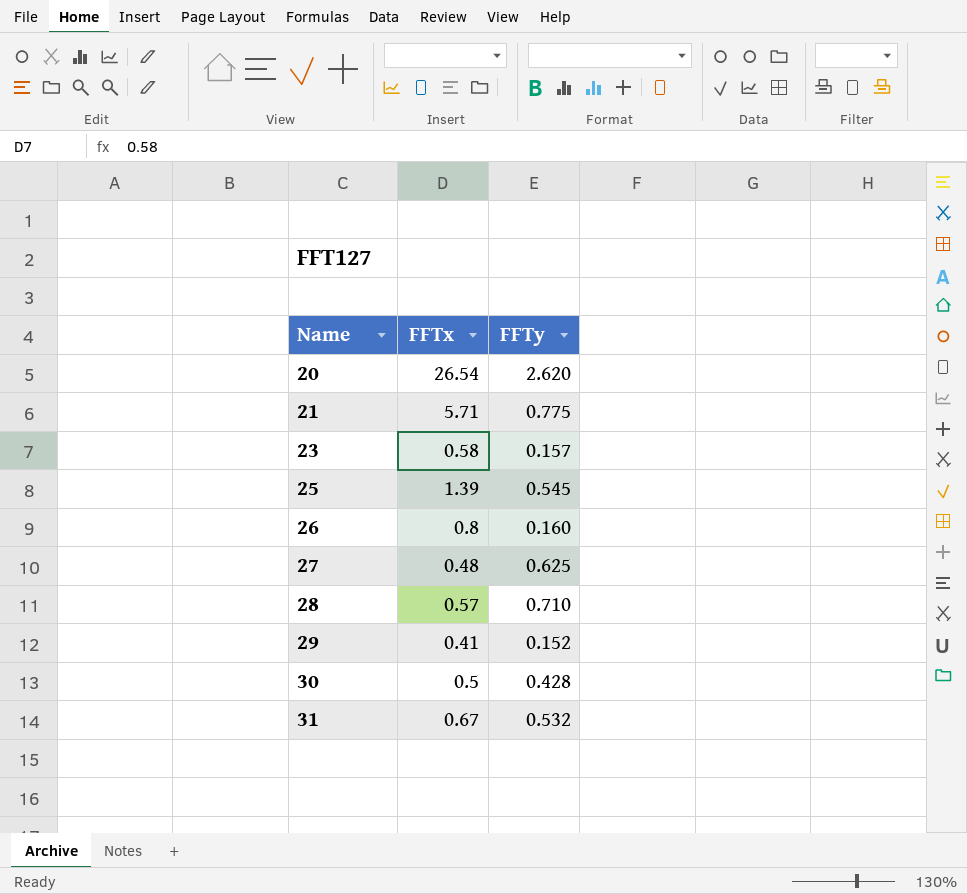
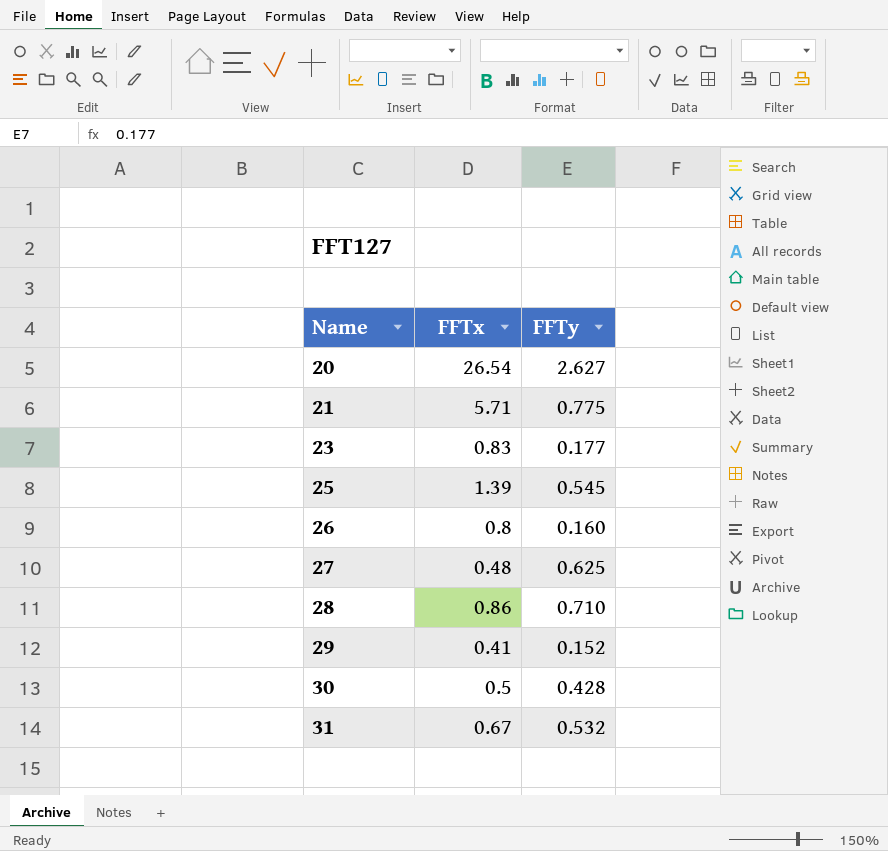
20 | FFTy: 2.620 -> 2.627
23 | FFTx: 0.58 -> 0.83
23 | FFTy: 0.157 -> 0.177
28 | FFTx: 0.57 -> 0.86

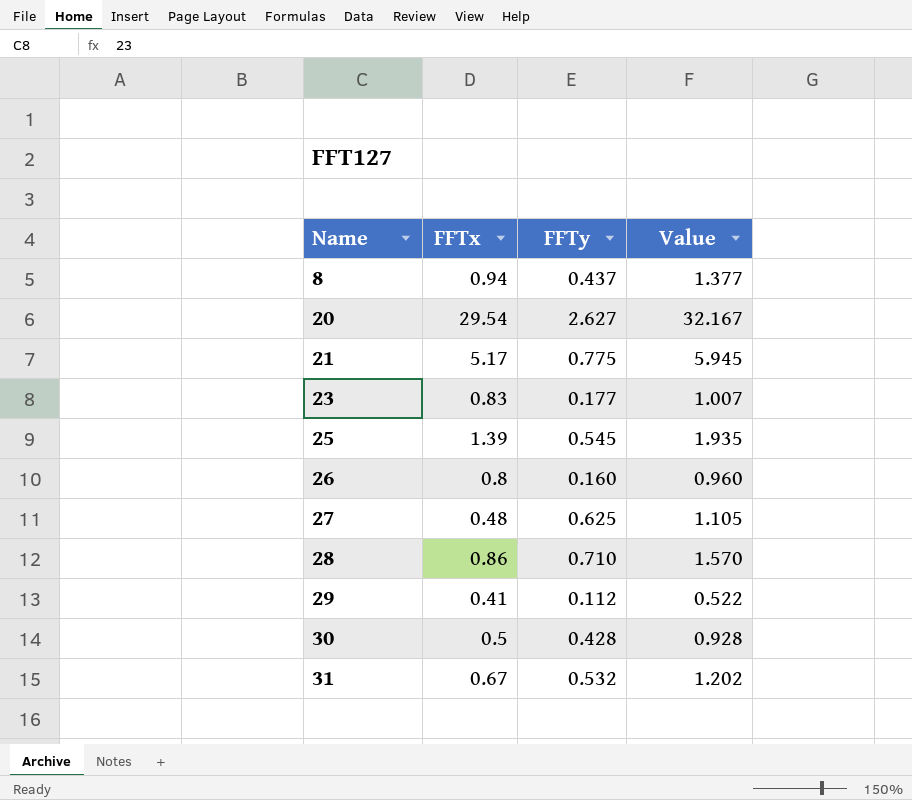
column Value | formula: none -> [FFTx] + [FFTy]
row 8: none -> 0.94 | 0.437 | 1.377
20 | FFTx: 26.54 -> 29.54
21 | FFTx: 5.71 -> 5.17
29 | FFTy: 0.152 -> 0.112

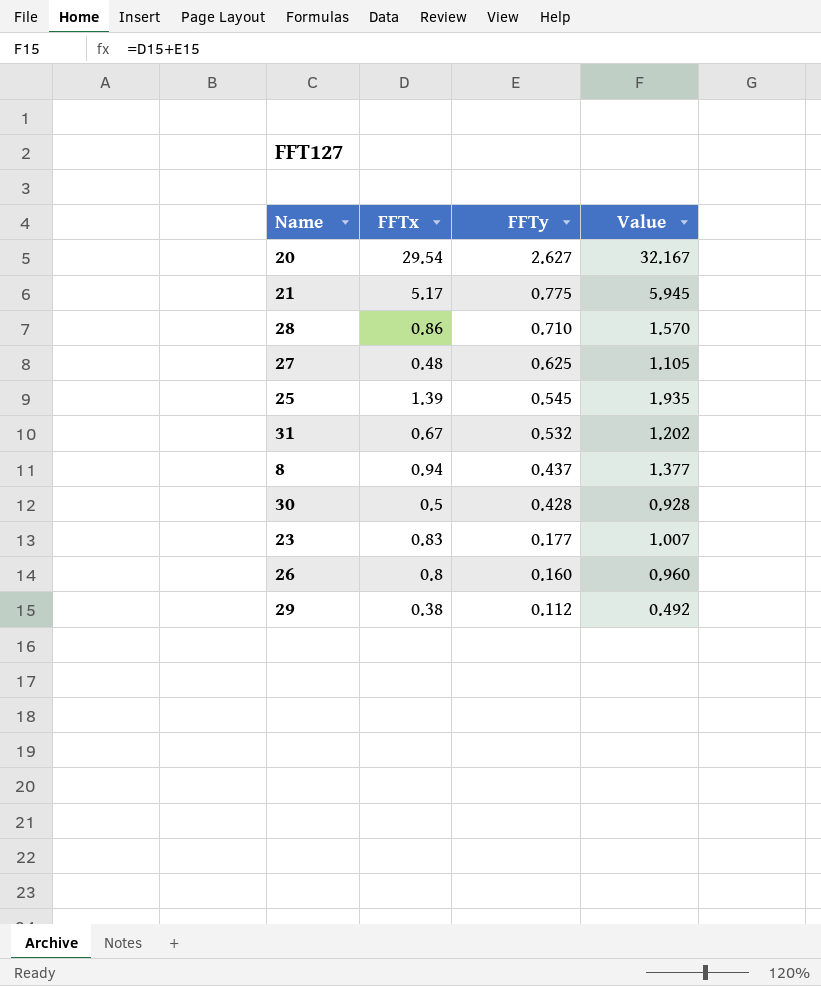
row order: Name ascending -> FFTy descending
29 | FFTx: 0.41 -> 0.38
29 | Value: 0.522 -> 0.492

